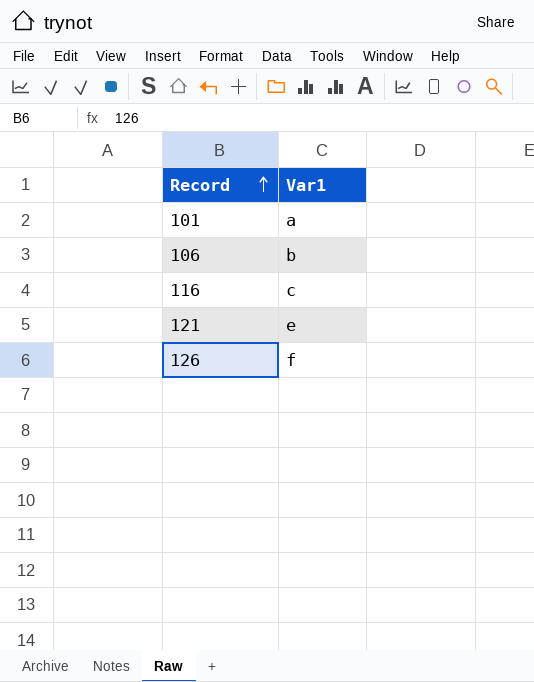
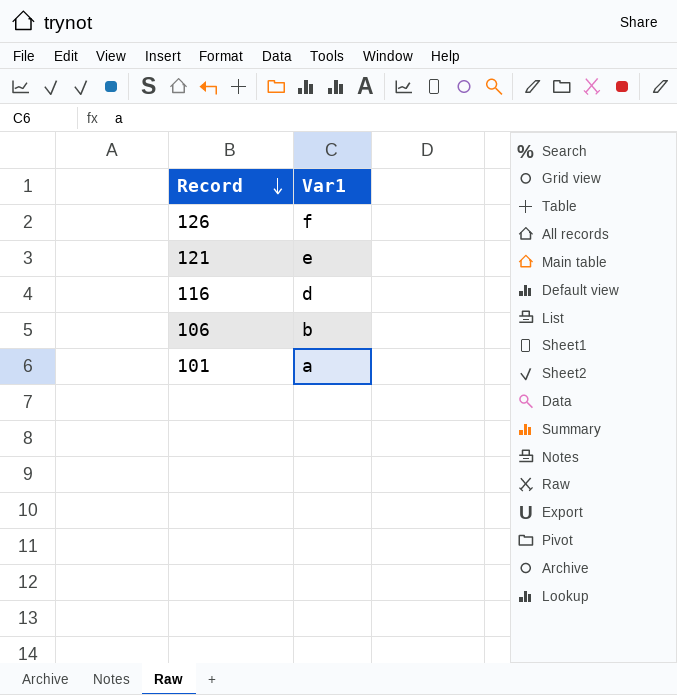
row order: Record ascending -> Record descending
116 | Var1: c -> d

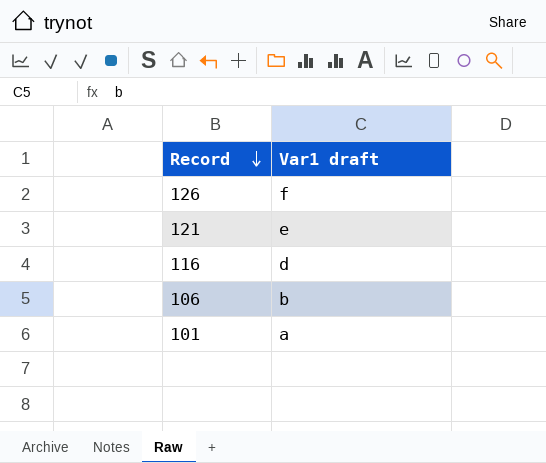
column name: Var1 -> Var1 draft

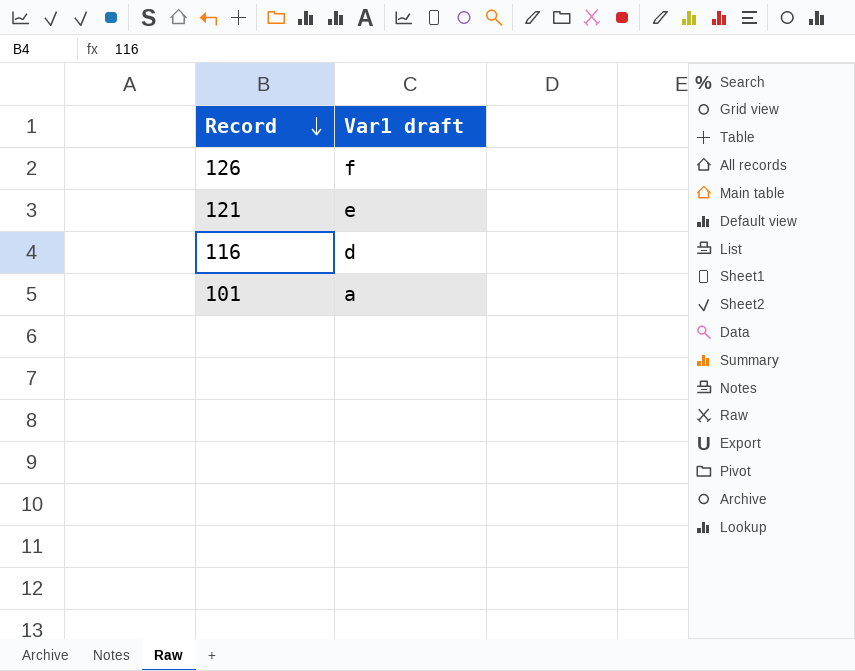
row 106: b -> none

